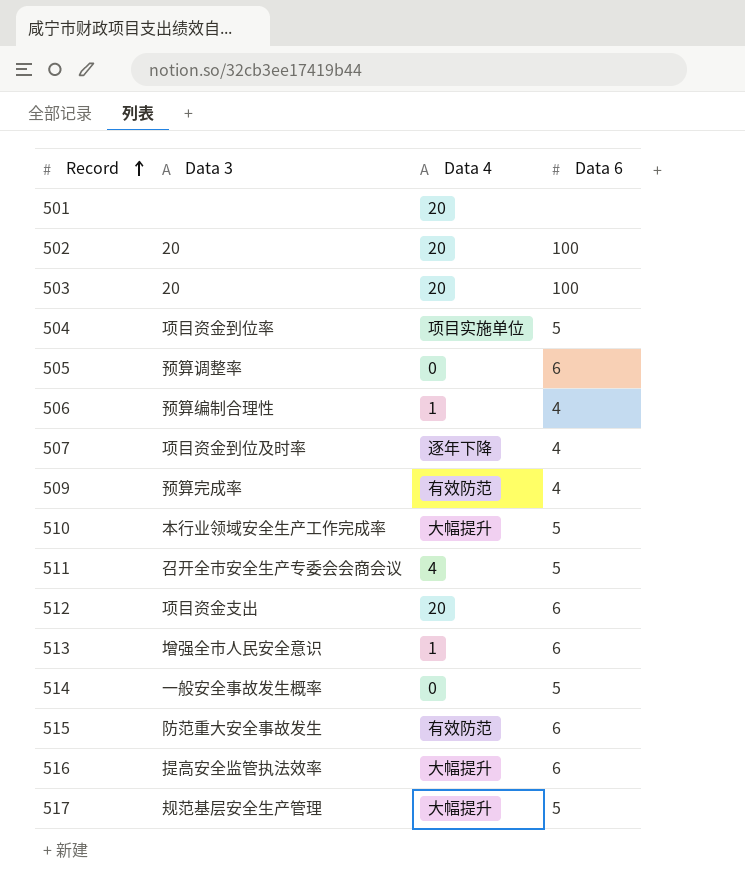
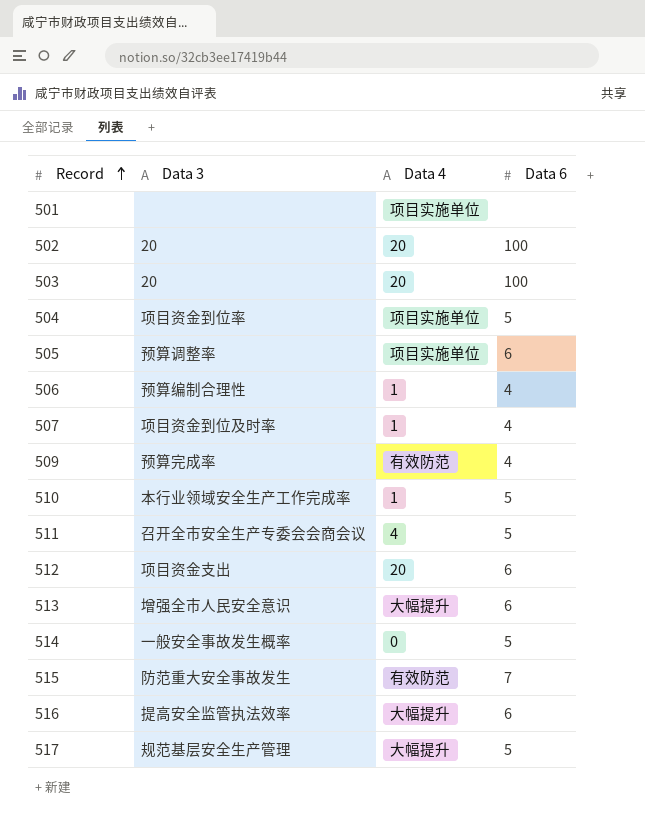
501 | Data 4: 20 -> 项目实施单位
505 | Data 4: 0 -> 项目实施单位
507 | Data 4: 逐年下降 -> 1
510 | Data 4: 大幅提升 -> 1
513 | Data 4: 1 -> 大幅提升
515 | Data 6: 6 -> 7

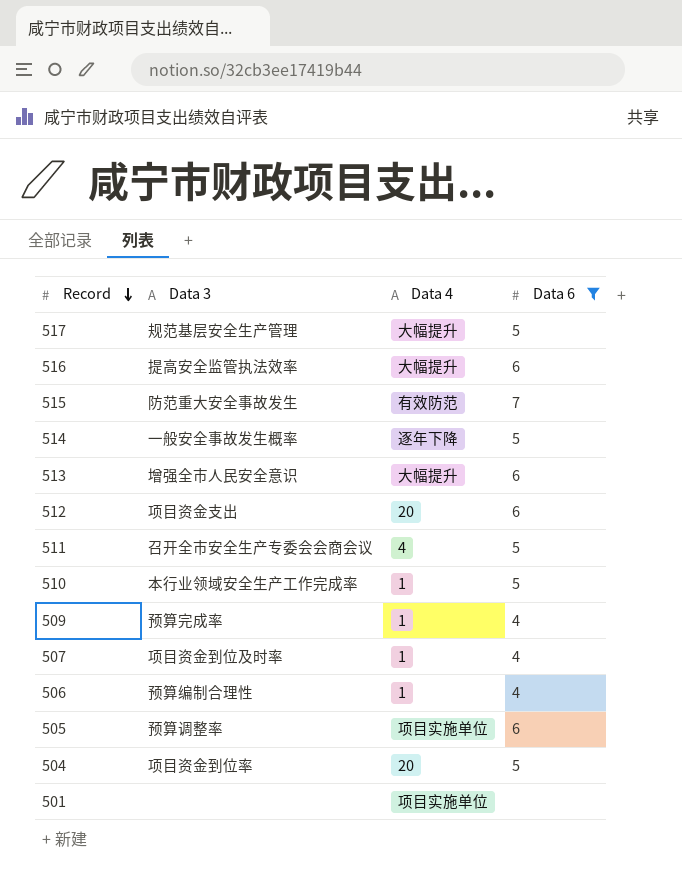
filter: none -> Data 6 != 100
row order: Record ascending -> Record descending
514 | Data 4: 0 -> 逐年下降
509 | Data 4: 有效防范 -> 1
504 | Data 4: 项目实施单位 -> 20

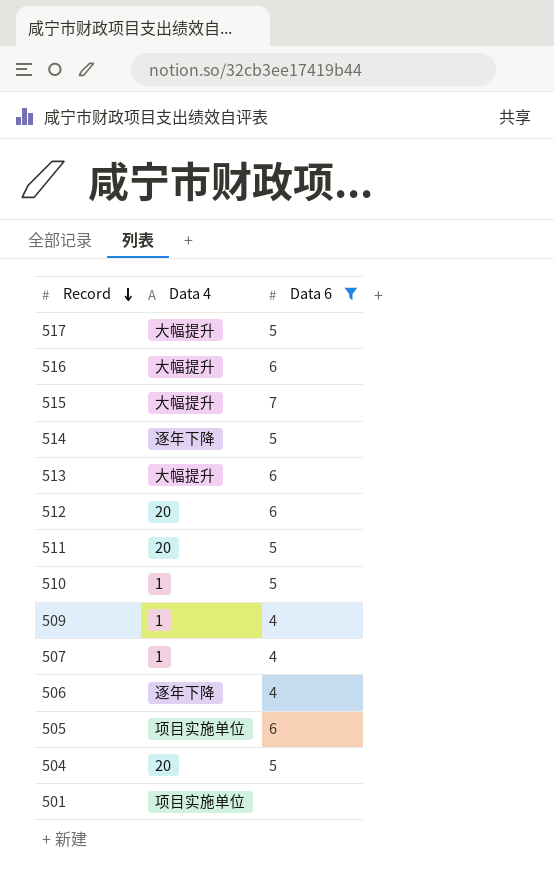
column Data 3 | position: 2 -> none
515 | Data 4: 有效防范 -> 大幅提升
511 | Data 4: 4 -> 20
506 | Data 4: 1 -> 逐年下降

